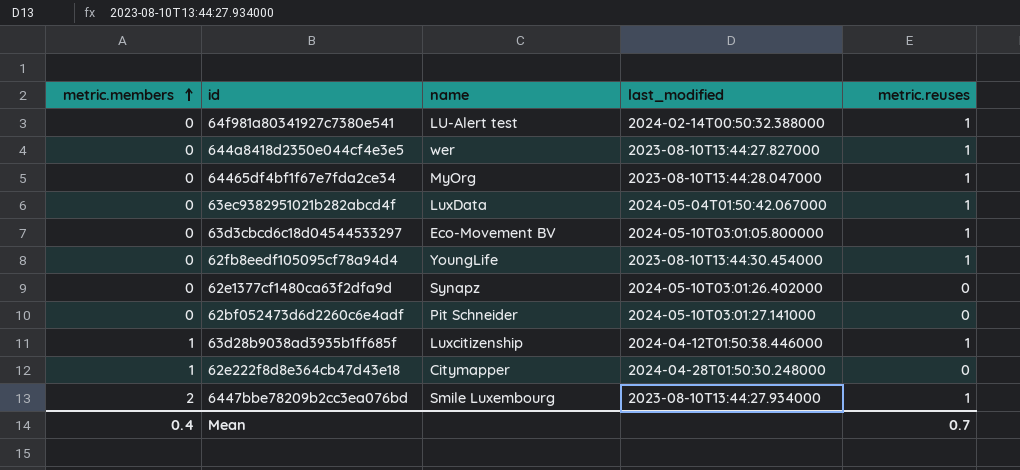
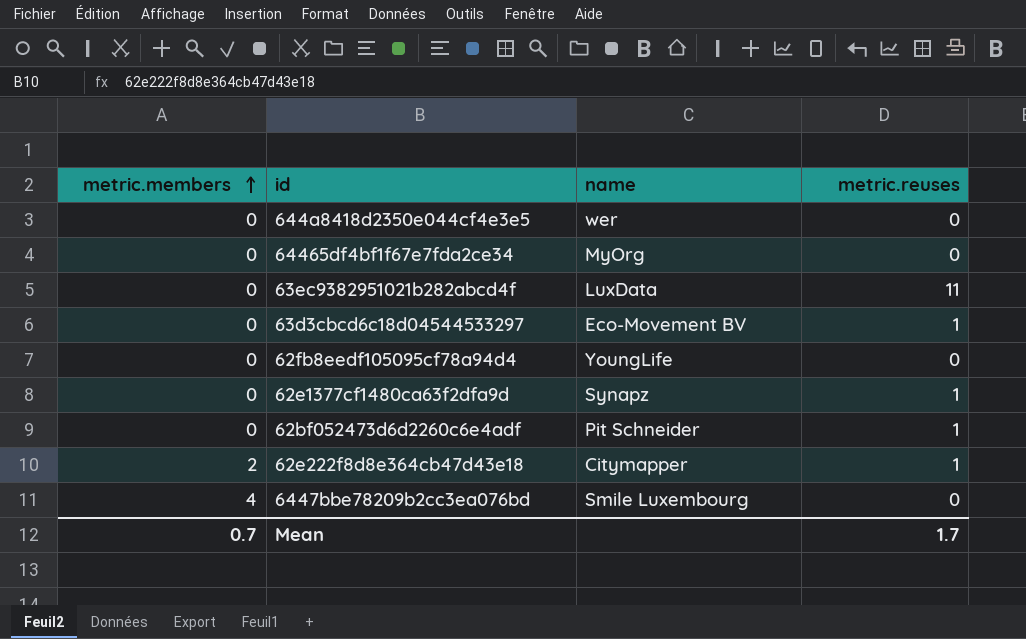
column last_modified | position: 4 -> none
row 64f981a80341927c7380e541: 0 | LU-Alert test | 2024-02-14T00:50:32.388000 | 1 -> none
row 63d28b9038ad3935b1ff685f: 1 | Luxcitizenship | 2024-04-12T01:50:38.446000 | 1 -> none
644a8418d2350e044cf4e3e5 | metric.reuses: 1 -> 0
64465df4bf1f67e7fda2ce34 | metric.reuses: 1 -> 0
63ec9382951021b282abcd4f | metric.reuses: 1 -> 11
62fb8eedf105095cf78a94d4 | metric.reuses: 1 -> 0
62e1377cf1480ca63f2dfa9d | metric.reuses: 0 -> 1
62bf052473d6d2260c6e4adf | metric.reuses: 0 -> 1
62e222f8d8e364cb47d43e18 | metric.members: 1 -> 2
62e222f8d8e364cb47d43e18 | metric.reuses: 0 -> 1
6447bbe78209b2cc3ea076bd | metric.members: 2 -> 4
6447bbe78209b2cc3ea076bd | metric.reuses: 1 -> 0
Mean | metric.members: 0.4 -> 0.7
Mean | metric.reuses: 0.7 -> 1.7

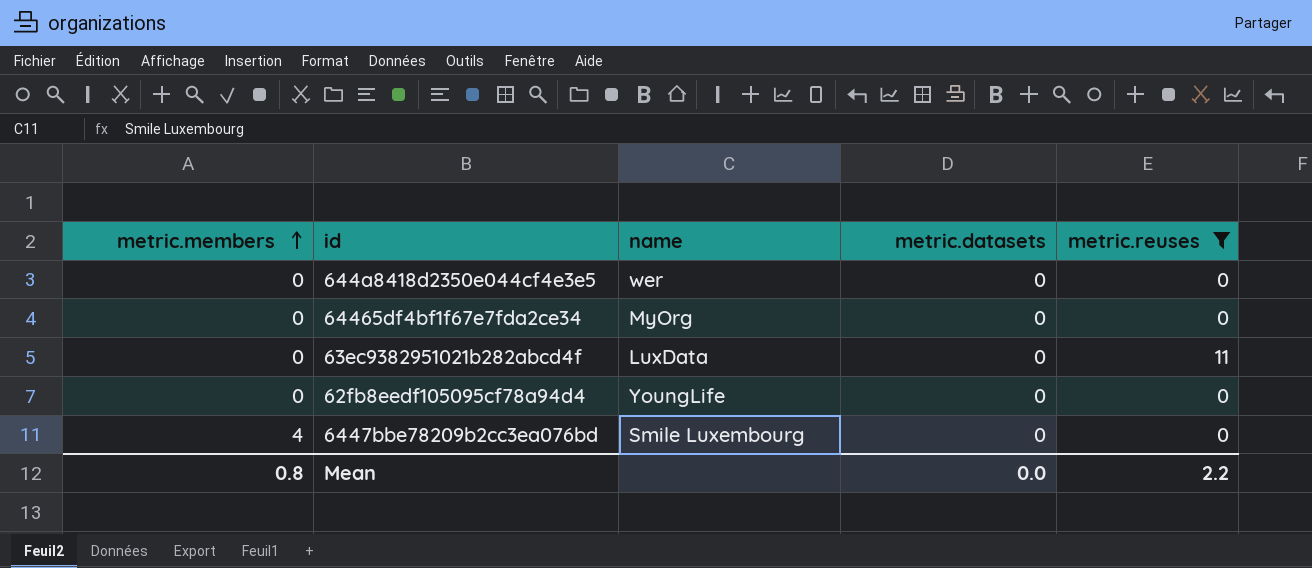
filter: none -> metric.reuses != 1
column metric.datasets | position: none -> 4
Mean | metric.members: 0.7 -> 0.8
Mean | metric.reuses: 1.7 -> 2.2

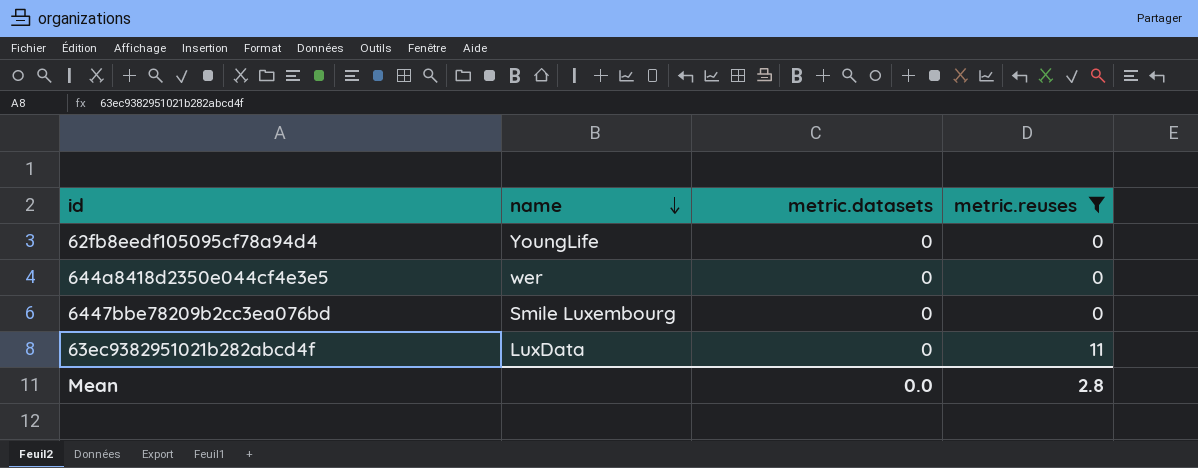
row order: metric.members ascending -> name descending
column metric.members | position: 1 -> none
row 64465df4bf1f67e7fda2ce34: 0 | MyOrg | 0 | 0 -> none
Mean | metric.reuses: 2.2 -> 2.8

